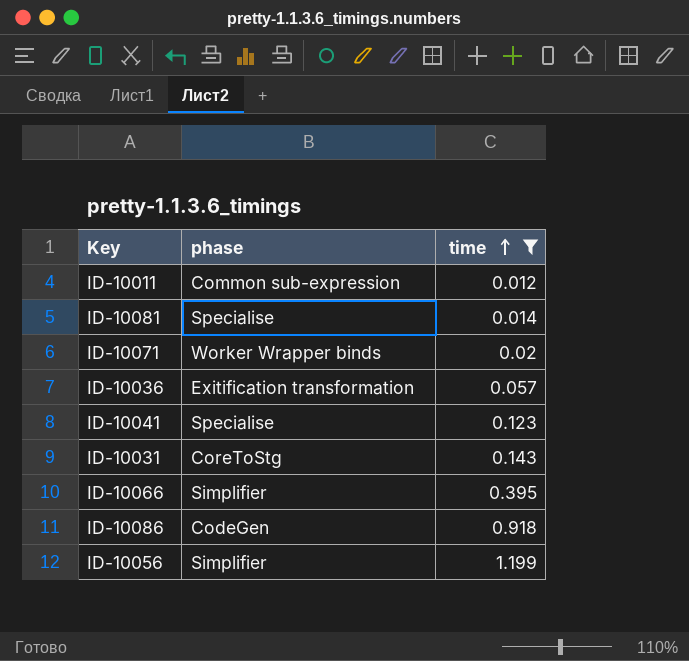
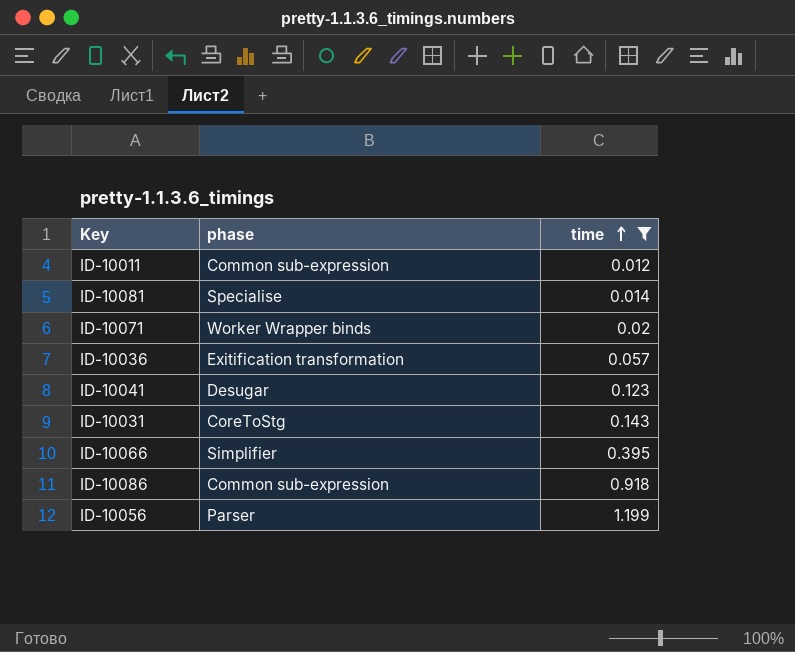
ID-10041 | phase: Specialise -> Desugar
ID-10086 | phase: CodeGen -> Common sub-expression
ID-10056 | phase: Simplifier -> Parser

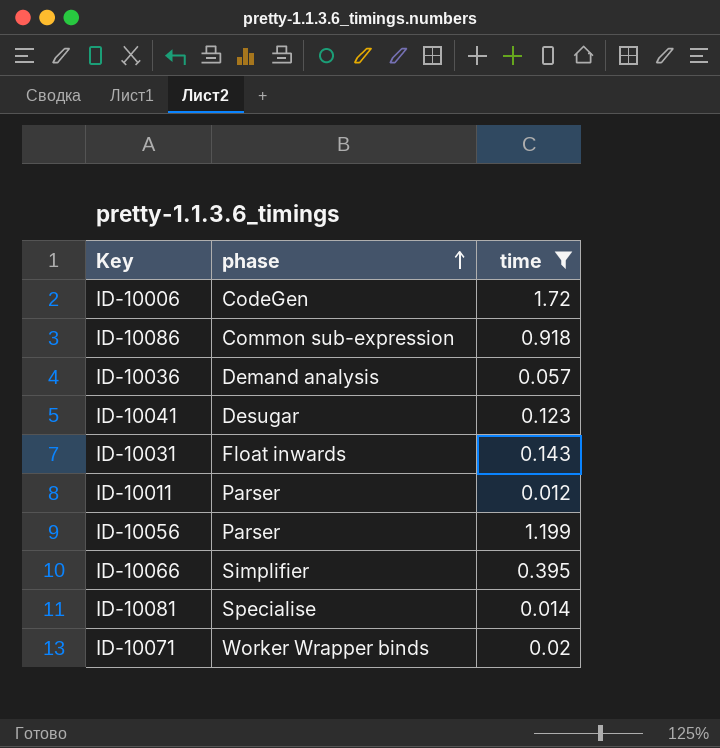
row order: time ascending -> phase ascending
row ID-10006: none -> CodeGen | 1.72
ID-10036 | phase: Exitification transformation -> Demand analysis
ID-10031 | phase: CoreToStg -> Float inwards
ID-10011 | phase: Common sub-expression -> Parser

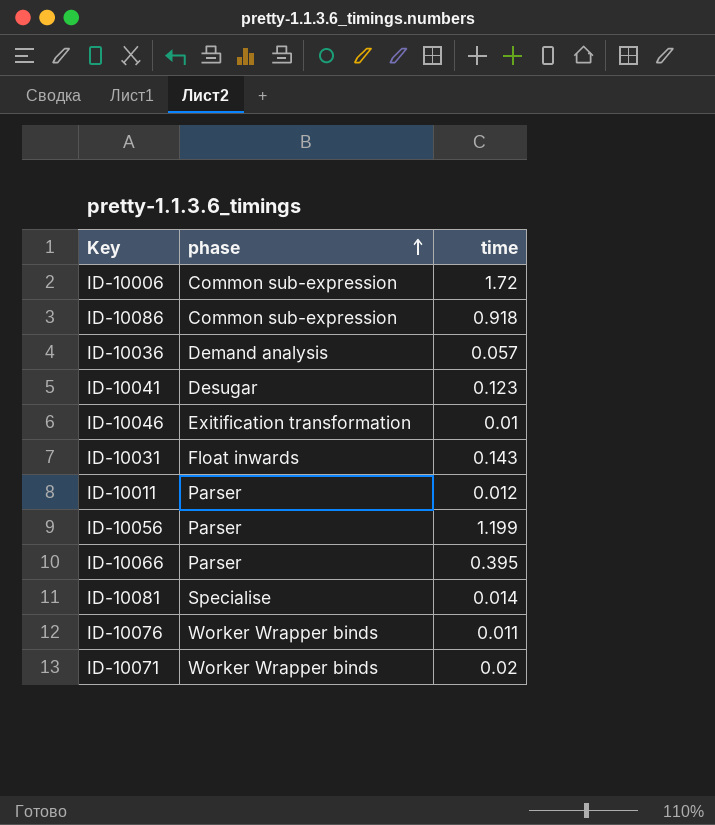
filter: time >= 0.012 -> none
ID-10006 | phase: CodeGen -> Common sub-expression
ID-10066 | phase: Simplifier -> Parser

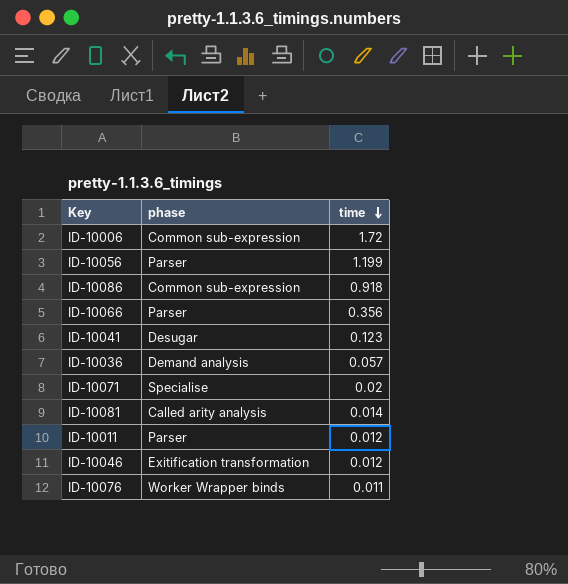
row order: phase ascending -> time descending
row ID-10031: Float inwards | 0.143 -> none
ID-10066 | time: 0.395 -> 0.356
ID-10071 | phase: Worker Wrapper binds -> Specialise
ID-10081 | phase: Specialise -> Called arity analysis
ID-10046 | time: 0.01 -> 0.012

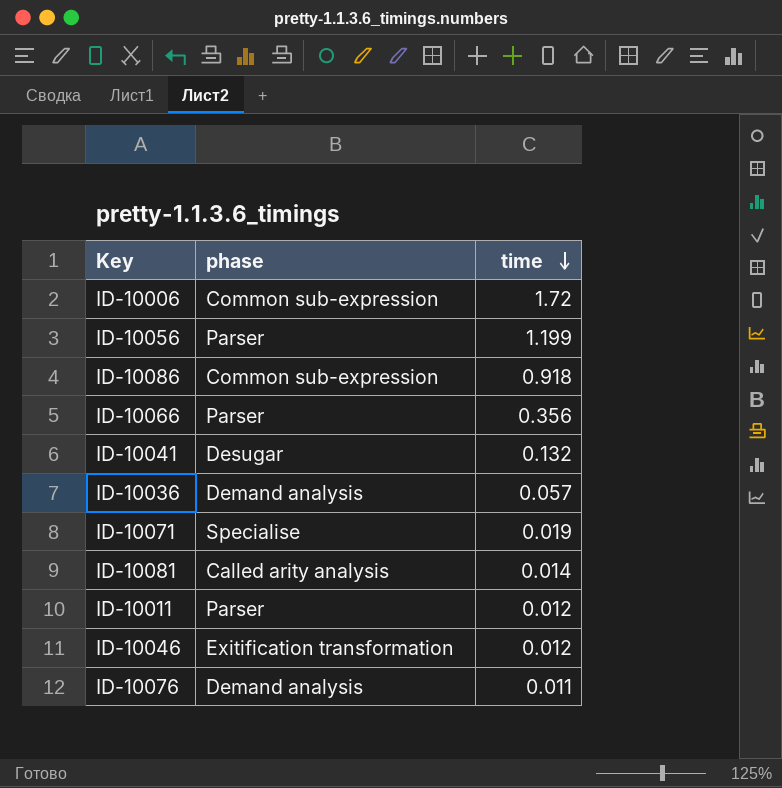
ID-10041 | time: 0.123 -> 0.132
ID-10071 | time: 0.02 -> 0.019
ID-10076 | phase: Worker Wrapper binds -> Demand analysis

